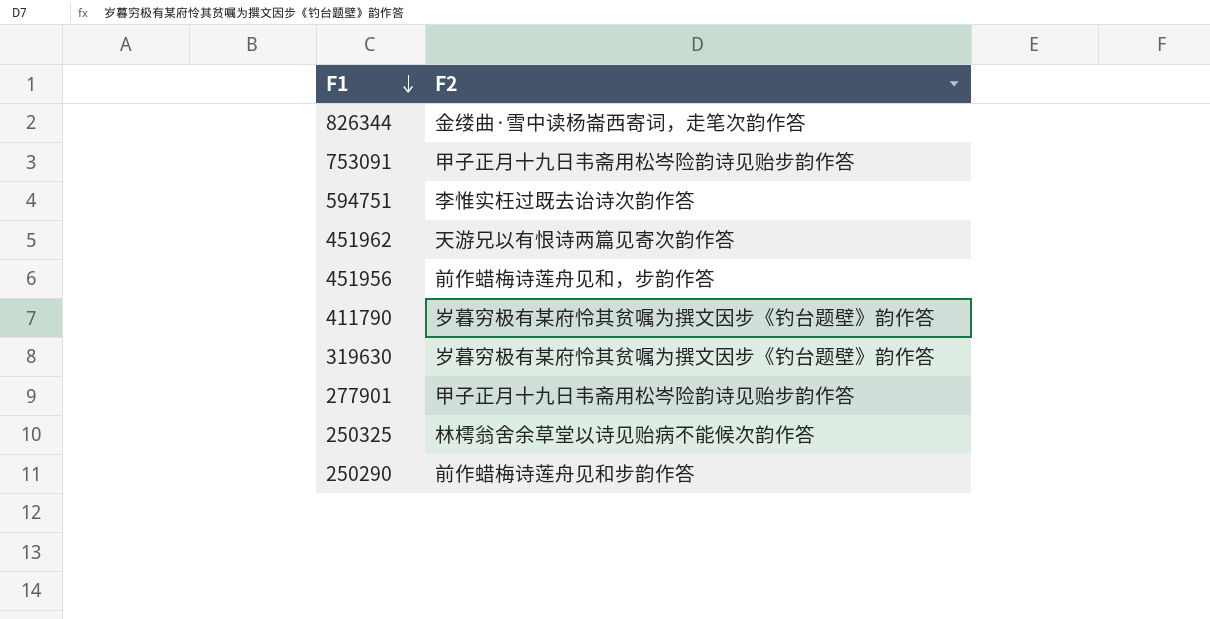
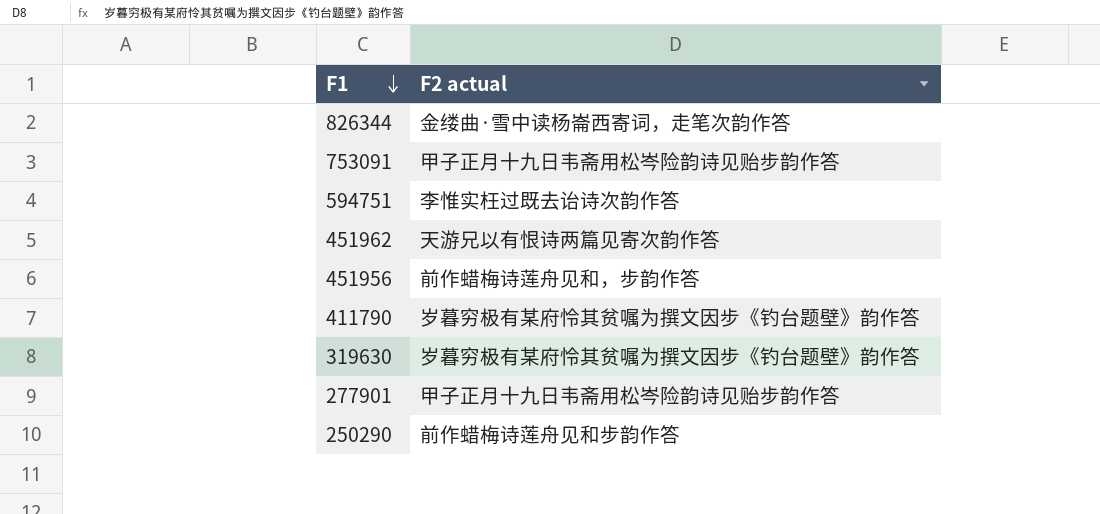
column name: F2 -> F2 actual
row 250325: 林樗翁舍余草堂以诗见贻病不能候次韵作答 -> none

